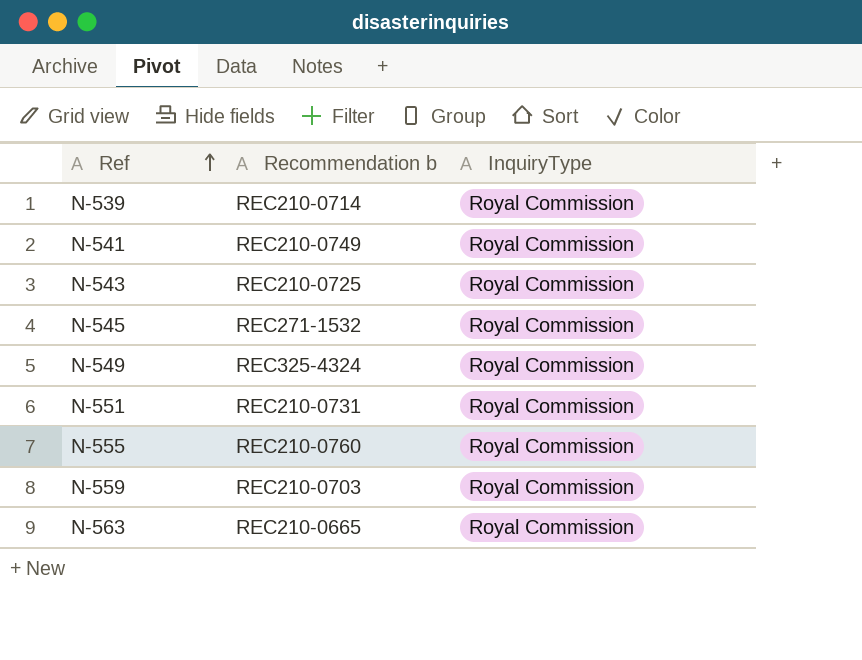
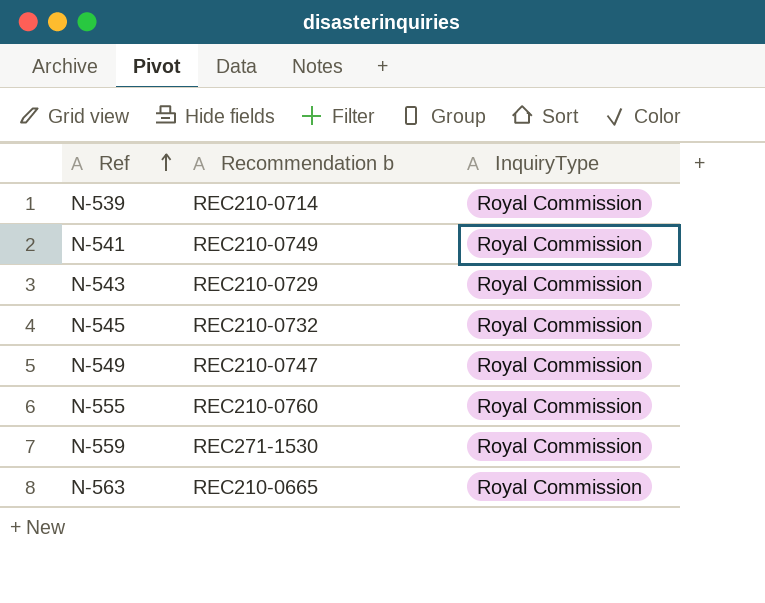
row N-551: REC210-0731 | Royal Commission -> none
N-543 | Recommendation b: REC210-0725 -> REC210-0729
N-545 | Recommendation b: REC271-1532 -> REC210-0732
N-549 | Recommendation b: REC325-4324 -> REC210-0747
N-559 | Recommendation b: REC210-0703 -> REC271-1530

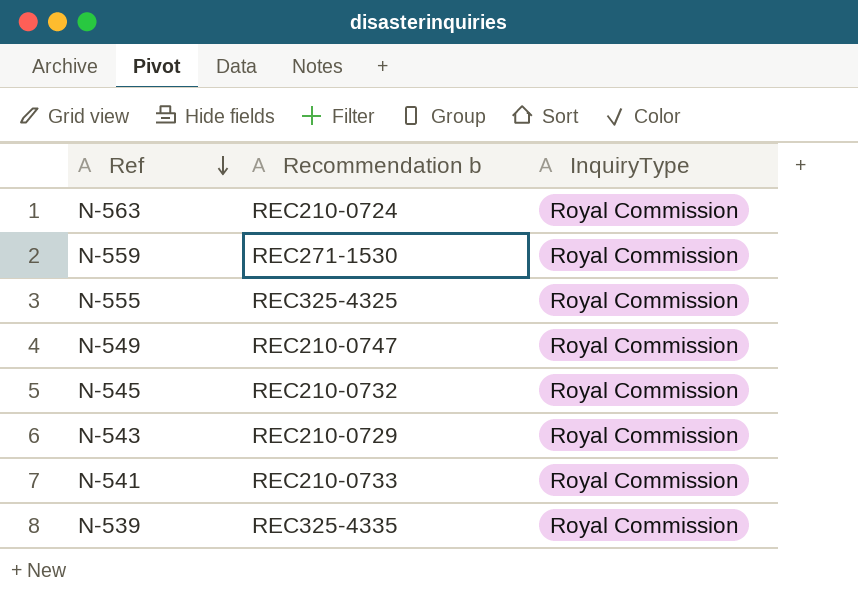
row order: Ref ascending -> Ref descending
N-563 | Recommendation b: REC210-0665 -> REC210-0724
N-555 | Recommendation b: REC210-0760 -> REC325-4325
N-541 | Recommendation b: REC210-0749 -> REC210-0733
N-539 | Recommendation b: REC210-0714 -> REC325-4335

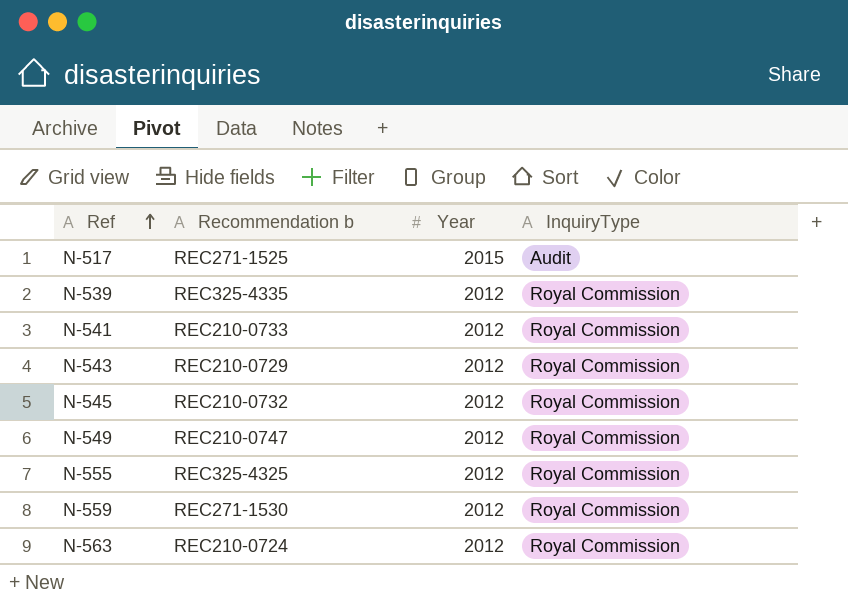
row order: Ref descending -> Ref ascending
column Year | position: none -> 3
row N-517: none -> REC271-1525 | 2015 | Audit

